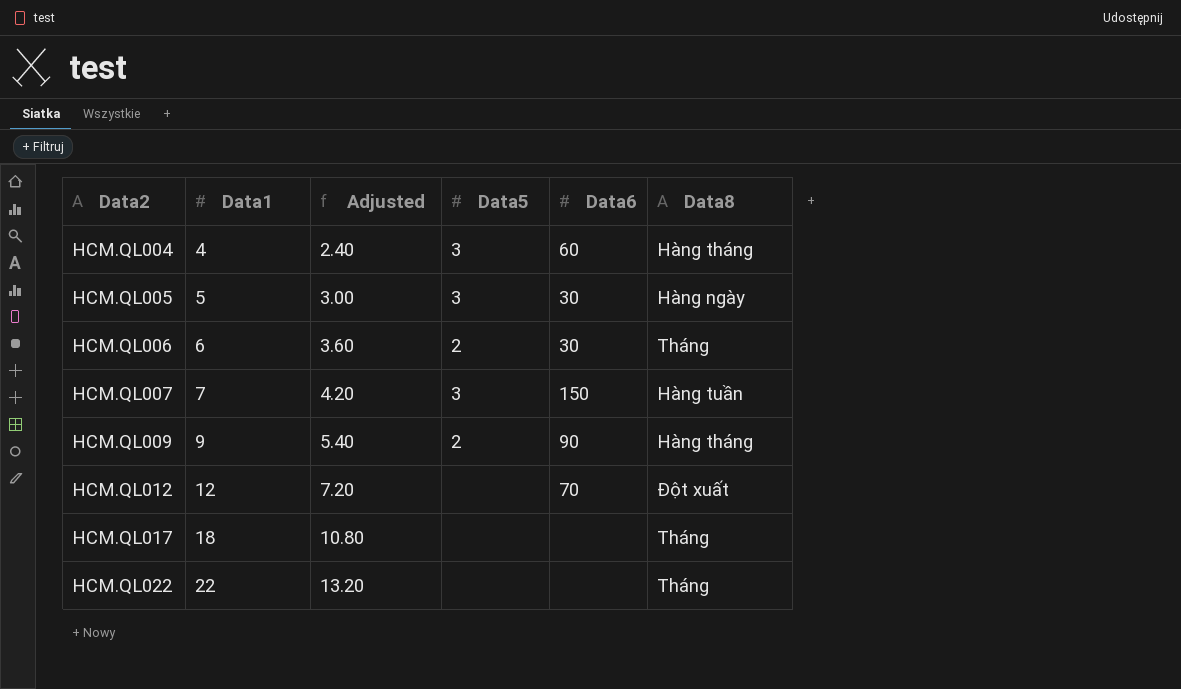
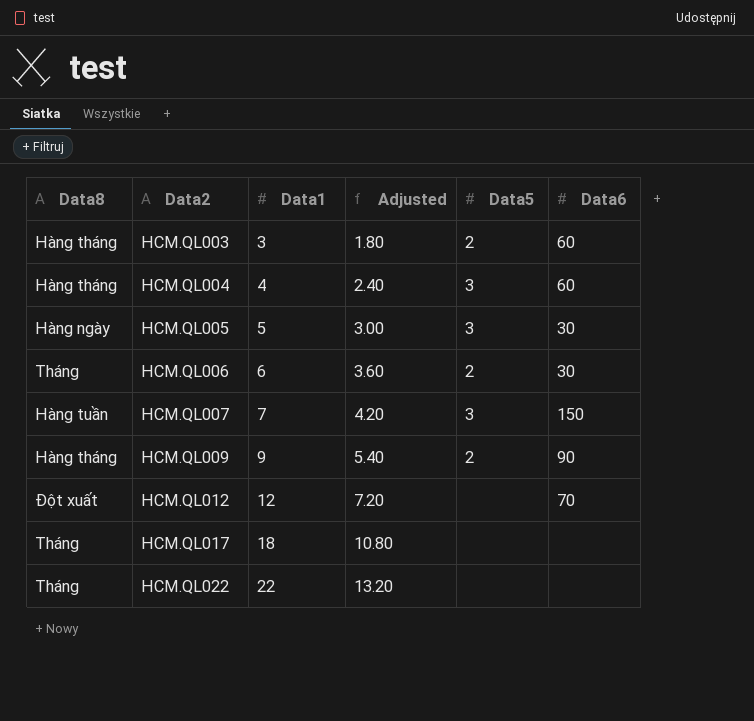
column Data8 | position: 6 -> 1
row HCM.QL003: none -> Hàng tháng | 3 | 1.80 | 2 | 60

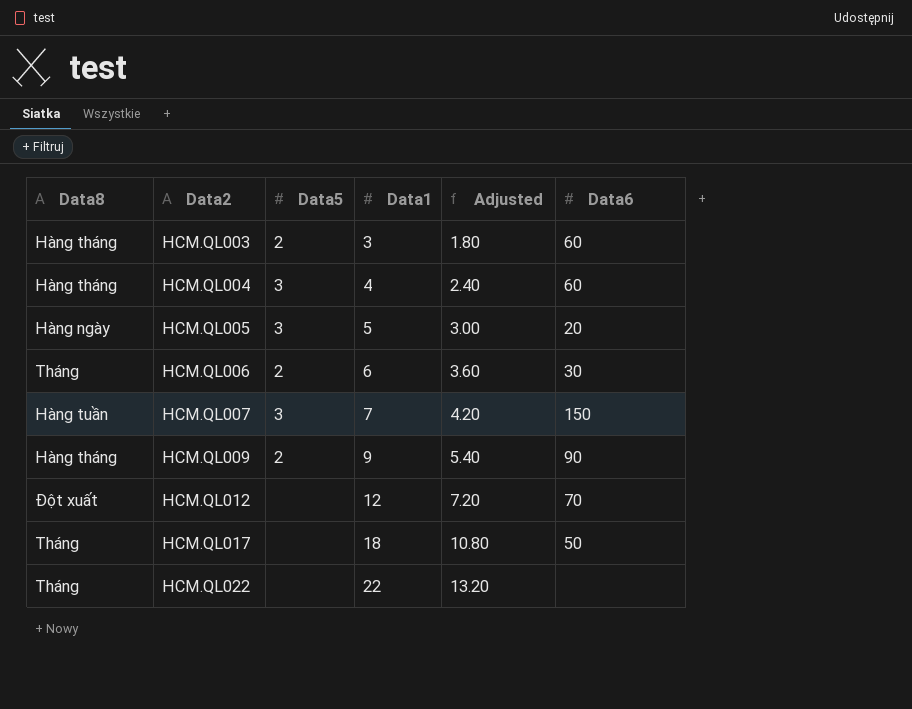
column Data5 | position: 5 -> 3
HCM.QL005 | Data6: 30 -> 20
HCM.QL017 | Data6: none -> 50

